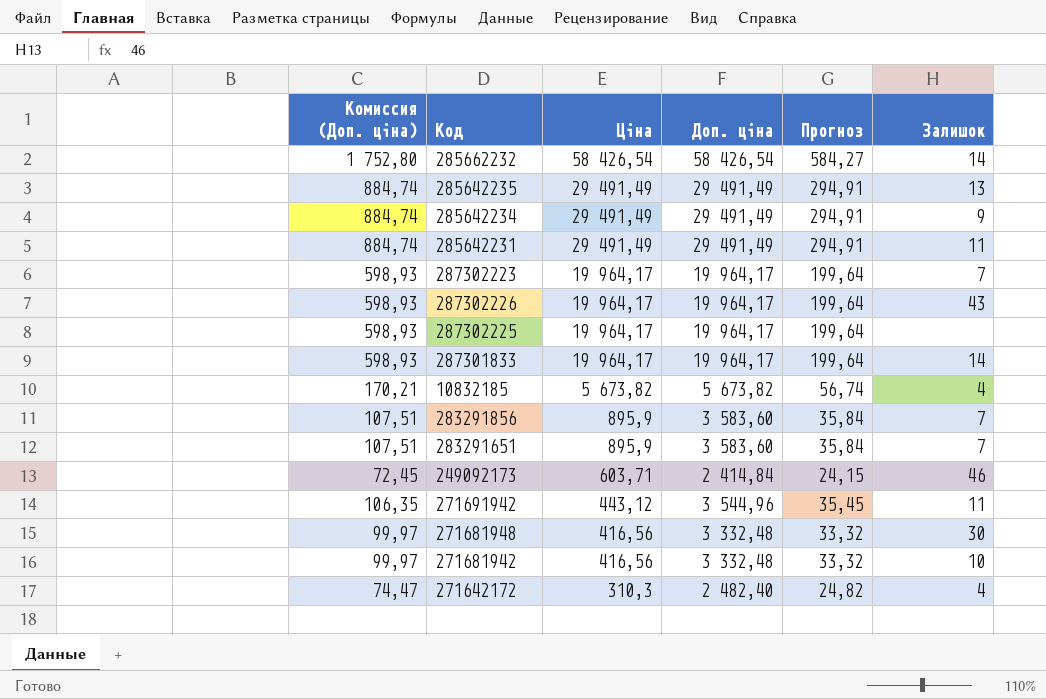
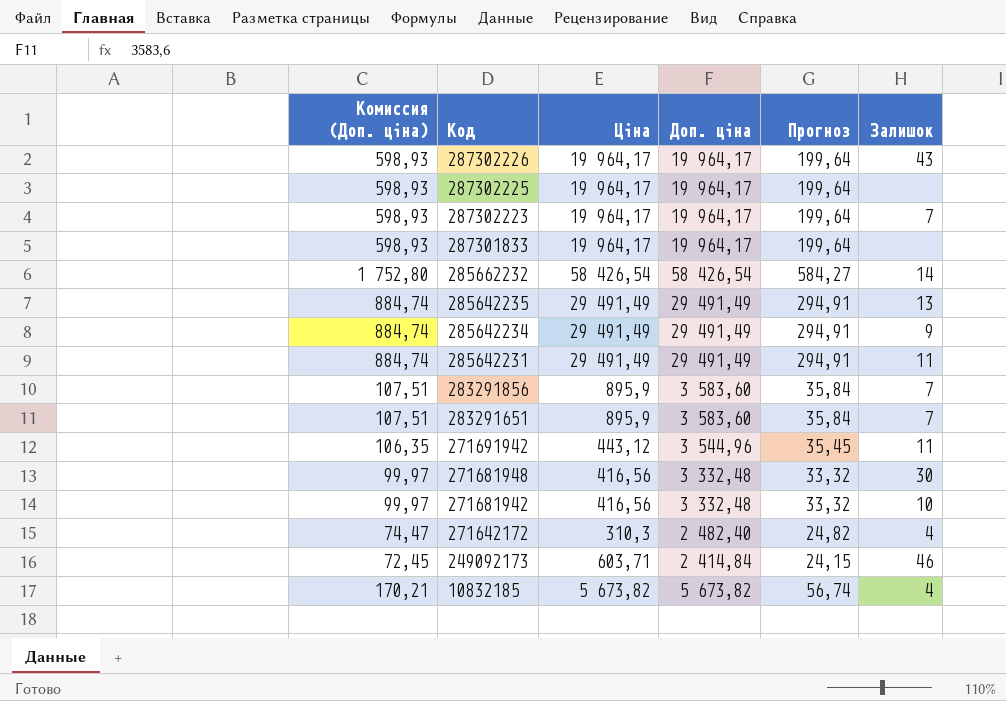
row order: Ціна descending -> Код descending
287301833 | Залишок: 14 -> none

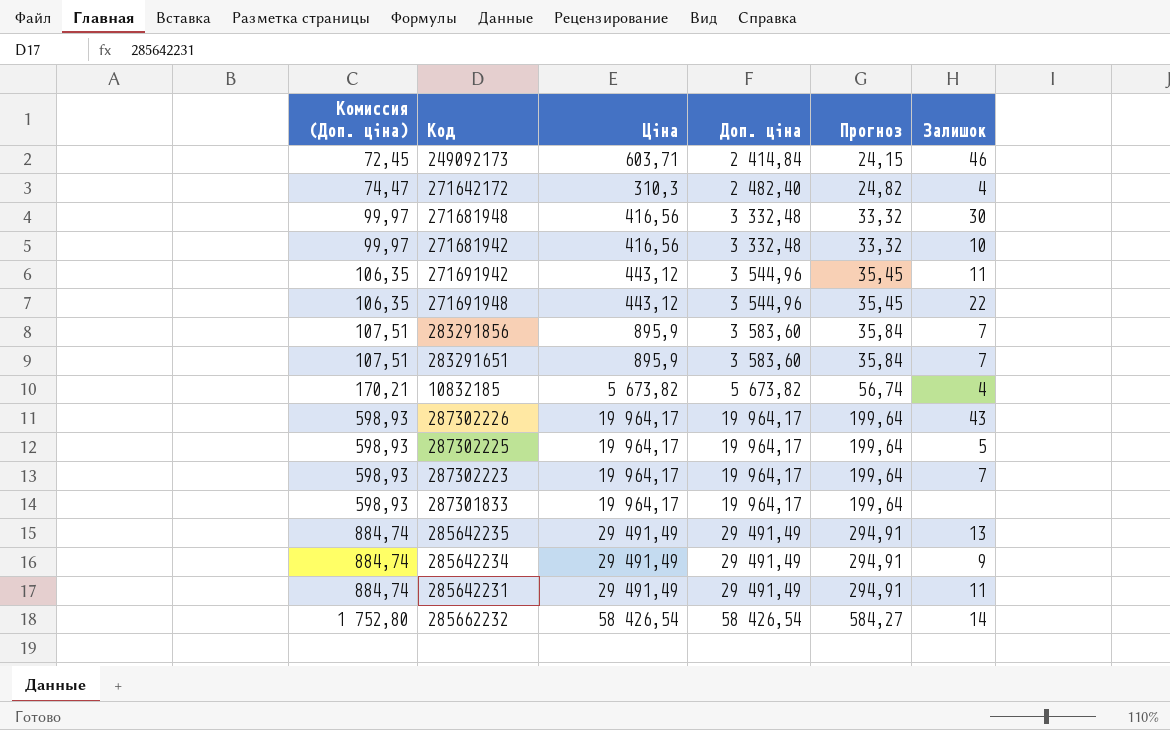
row order: Код descending -> Комиссия (Доп. ціна) ascending
row 271691948: none -> 106,35 | 443,12 | 3 544,96 | 35,45 | 22
287302225 | Залишок: none -> 5

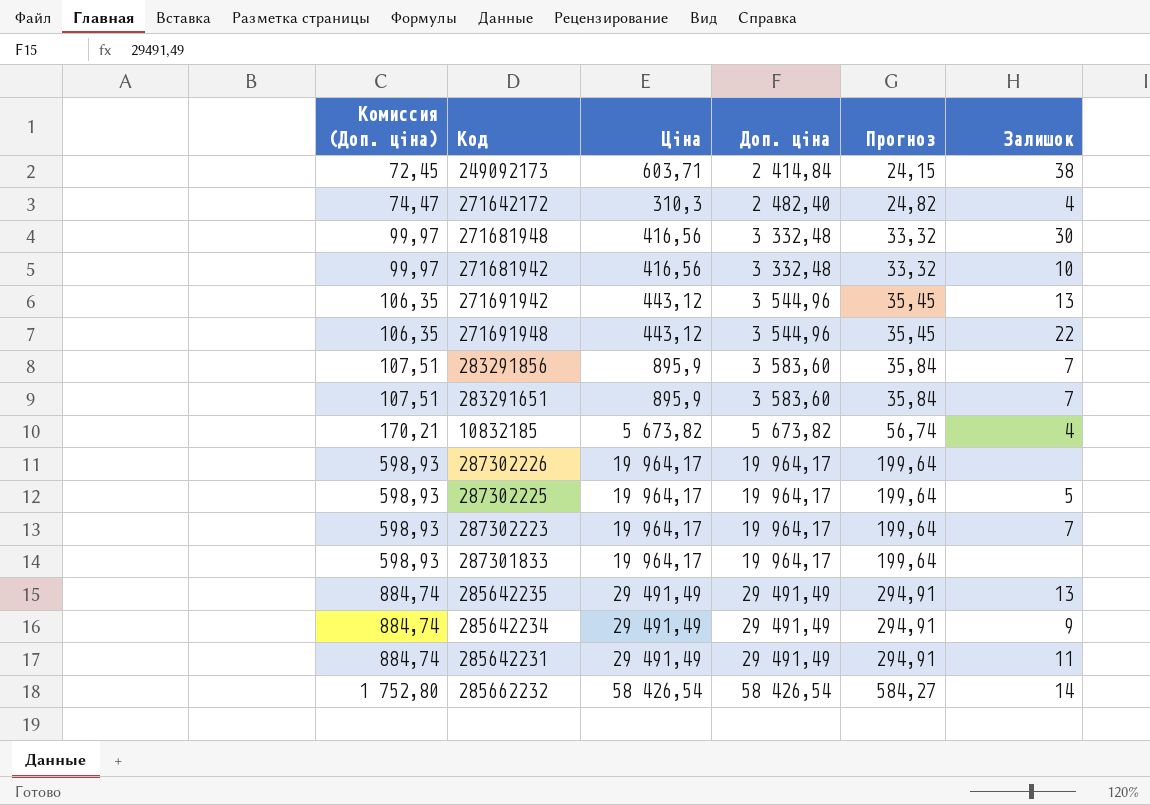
249092173 | Залишок: 46 -> 38
271691942 | Залишок: 11 -> 13
287302226 | Залишок: 43 -> none

